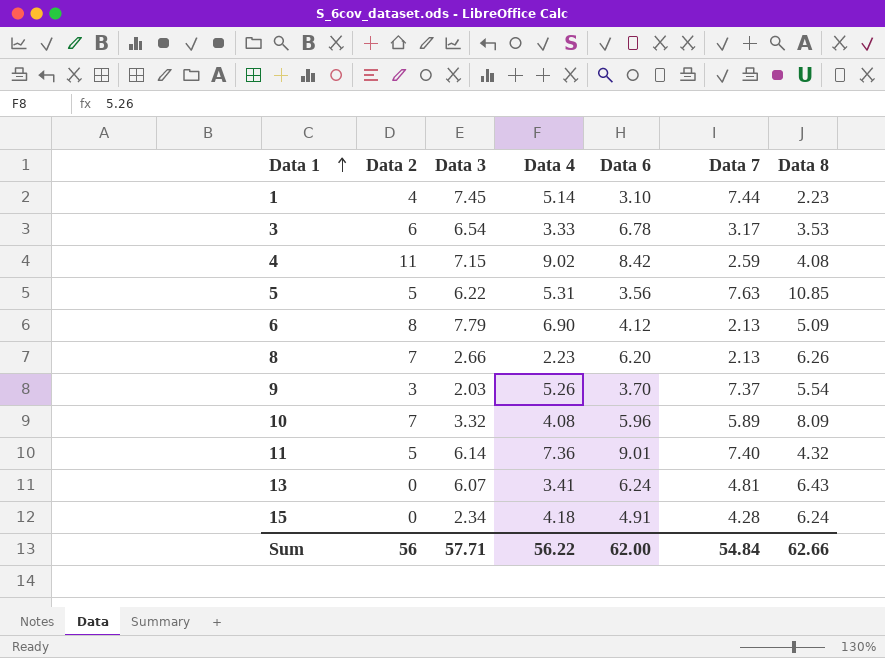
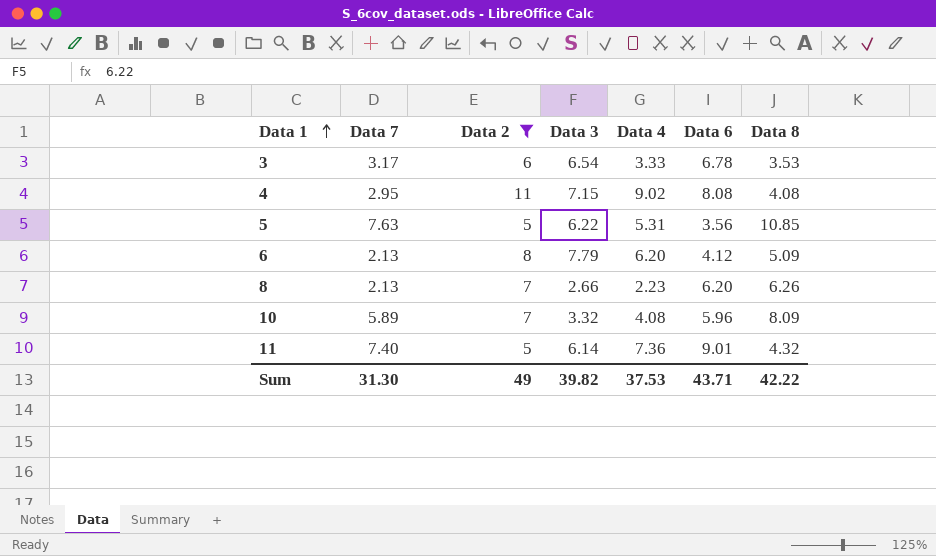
filter: none -> Data 2 >= 5
column Data 7 | position: 6 -> 2
4 | Data 7: 2.59 -> 2.95
4 | Data 6: 8.42 -> 8.08
6 | Data 4: 6.90 -> 6.20
Sum | Data 7: 54.84 -> 31.30
Sum | Data 2: 56 -> 49
Sum | Data 3: 57.71 -> 39.82
Sum | Data 4: 56.22 -> 37.53
Sum | Data 6: 62.00 -> 43.71
Sum | Data 8: 62.66 -> 42.22

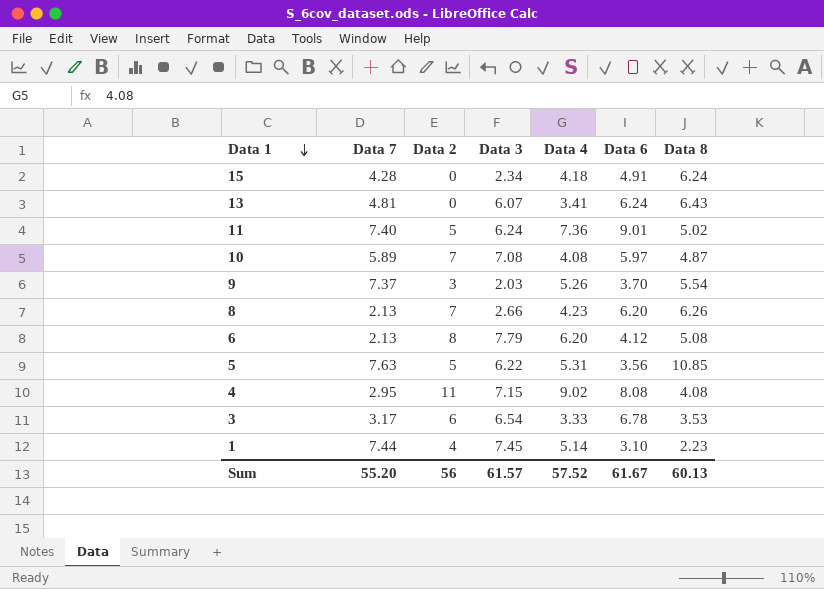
filter: Data 2 >= 5 -> none
row order: Data 1 ascending -> Data 1 descending
11 | Data 3: 6.14 -> 6.24
11 | Data 8: 4.32 -> 5.02
10 | Data 3: 3.32 -> 7.08
10 | Data 6: 5.96 -> 5.97
10 | Data 8: 8.09 -> 4.87
8 | Data 4: 2.23 -> 4.23
6 | Data 8: 5.09 -> 5.08
Sum | Data 7: 31.30 -> 55.20
Sum | Data 2: 49 -> 56
Sum | Data 3: 39.82 -> 61.57
Sum | Data 4: 37.53 -> 57.52
Sum | Data 6: 43.71 -> 61.67
Sum | Data 8: 42.22 -> 60.13

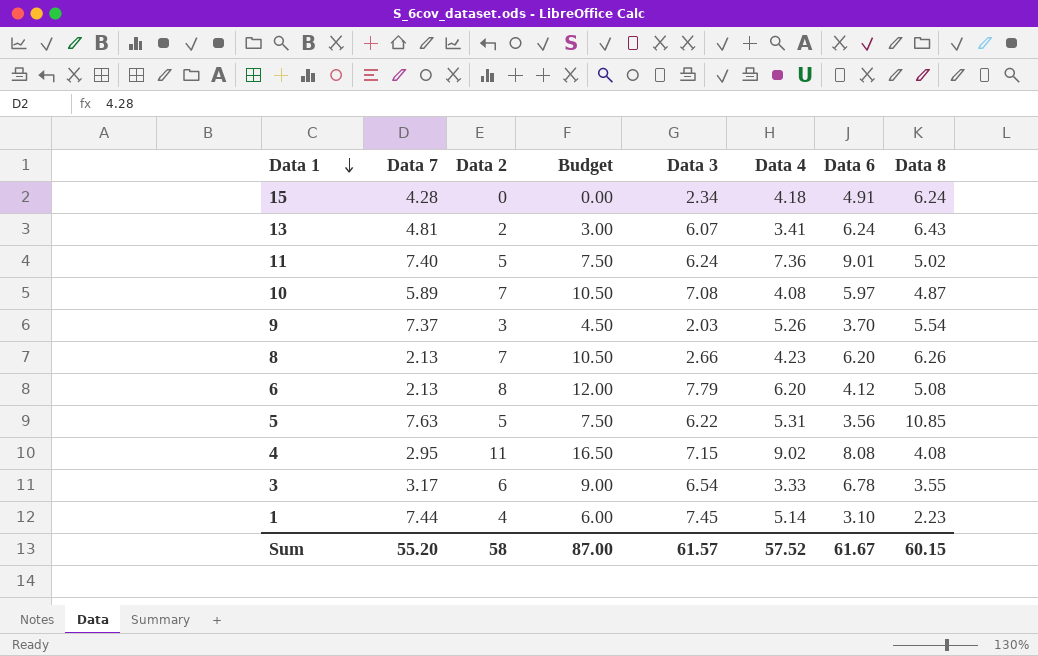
column Budget | formula: none -> [Data 2] * 1.5
13 | Data 2: 0 -> 2
3 | Data 8: 3.53 -> 3.55
Sum | Data 2: 56 -> 58
Sum | Data 8: 60.13 -> 60.15

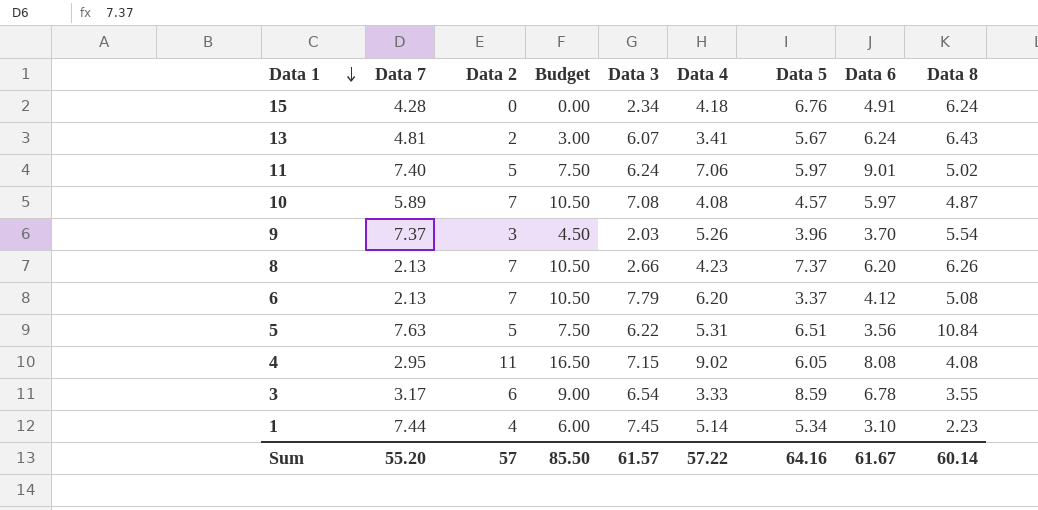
column Data 5 | position: none -> 7
11 | Data 4: 7.36 -> 7.06
6 | Data 2: 8 -> 7
6 | Budget: 12.00 -> 10.50
5 | Data 8: 10.85 -> 10.84
Sum | Data 2: 58 -> 57
Sum | Budget: 87.00 -> 85.50
Sum | Data 4: 57.52 -> 57.22
Sum | Data 8: 60.15 -> 60.14

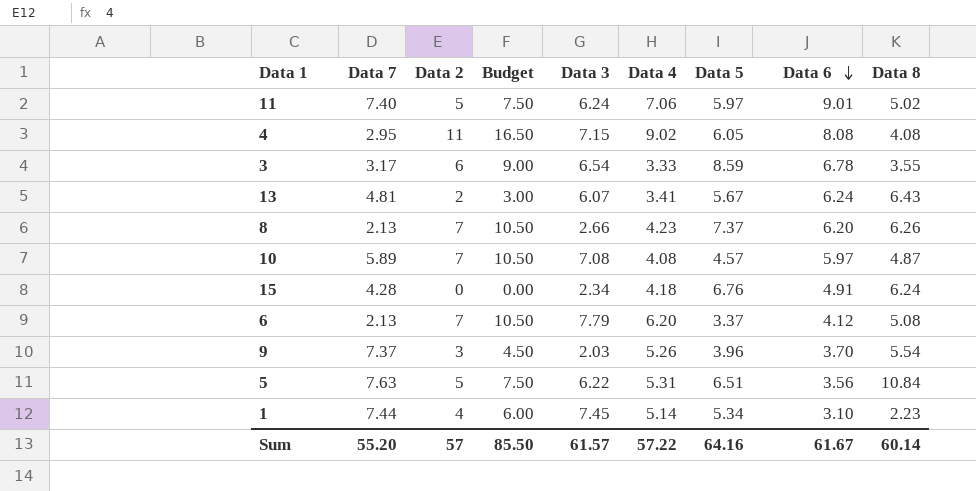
row order: Data 1 descending -> Data 6 descending

